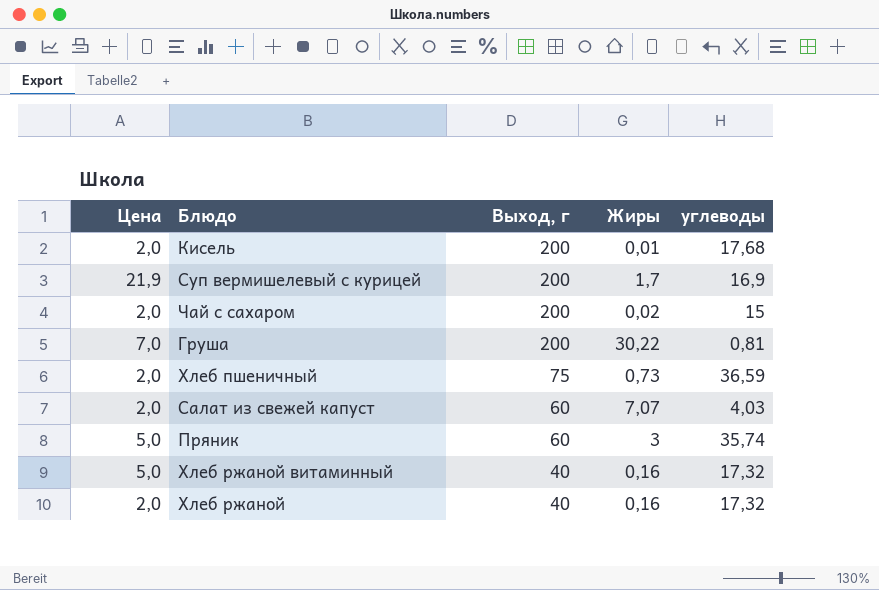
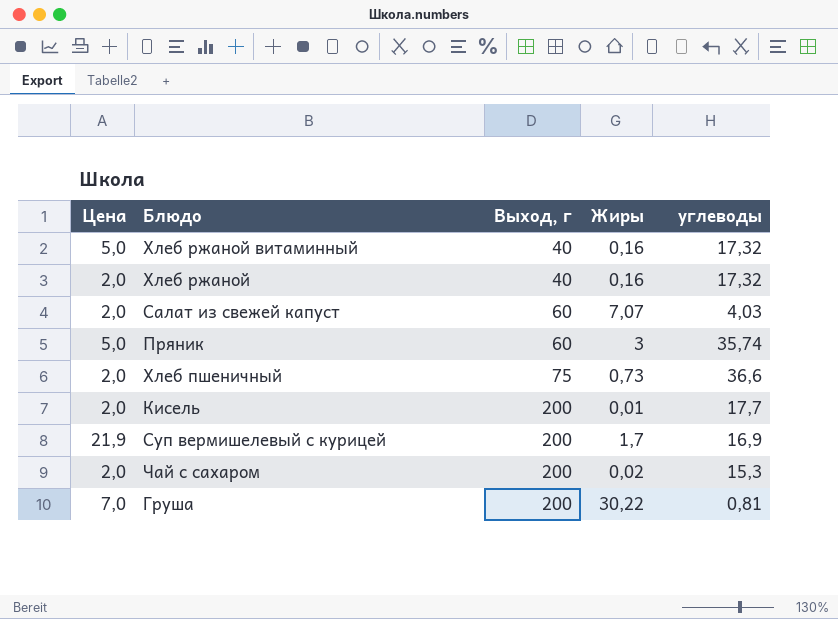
row order: Выход, г descending -> Выход, г ascending
Хлеб пшеничный | углеводы: 36,59 -> 36,6
Кисель | углеводы: 17,68 -> 17,7
Чай с сахаром | углеводы: 15 -> 15,3

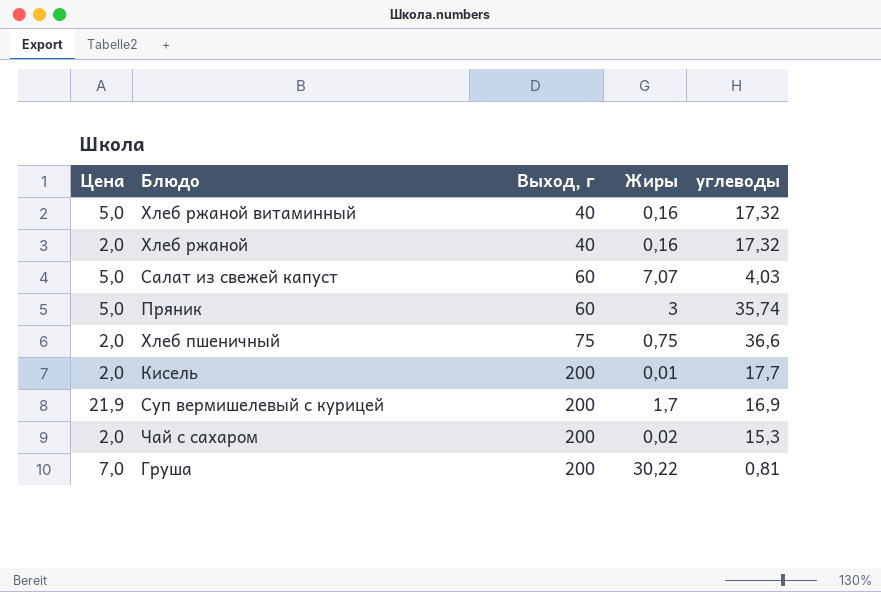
Салат из свежей капуст | Цена: 2,0 -> 5,0
Хлеб пшеничный | Жиры: 0,73 -> 0,75

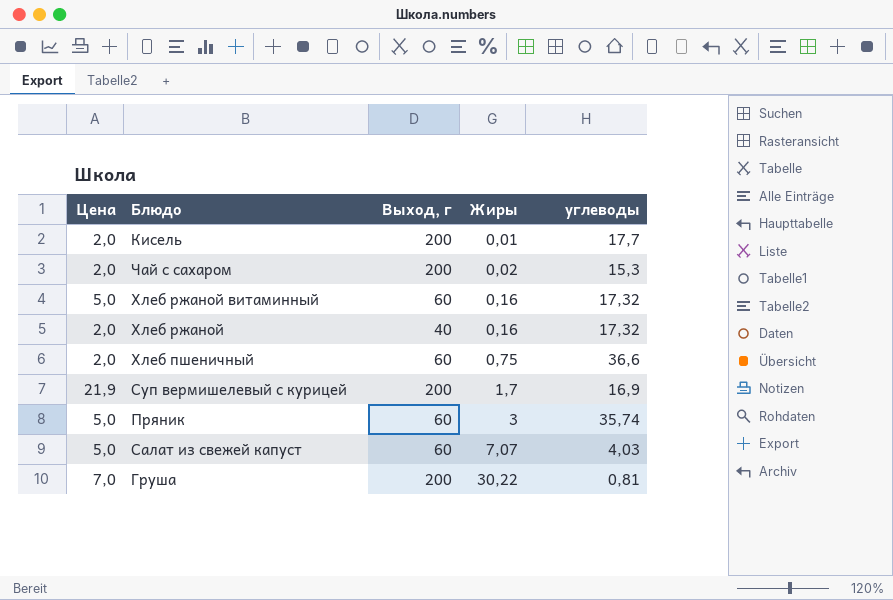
row order: Выход, г ascending -> Жиры ascending
Хлеб ржаной витаминный | Выход, г: 40 -> 60
Хлеб пшеничный | Выход, г: 75 -> 60

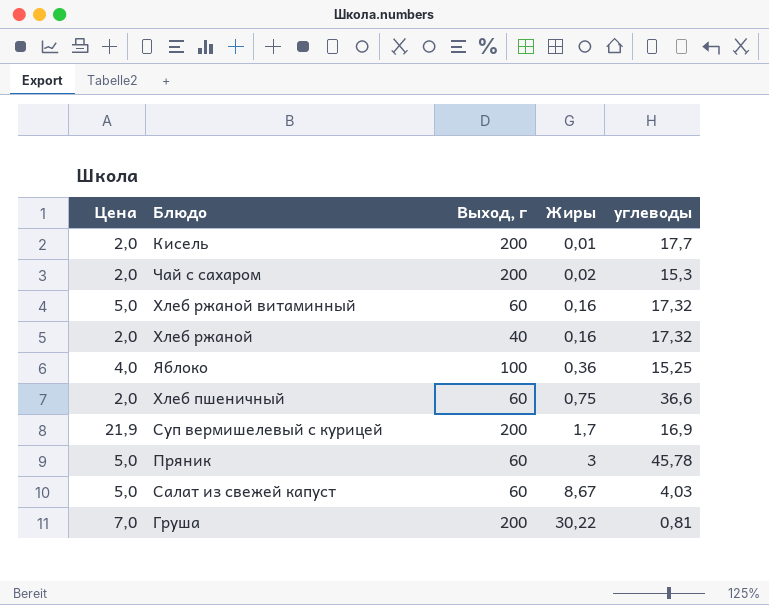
row Яблоко: none -> 4,0 | 100 | 0,36 | 15,25
Пряник | углеводы: 35,74 -> 45,78
Салат из свежей капуст | Жиры: 7,07 -> 8,67

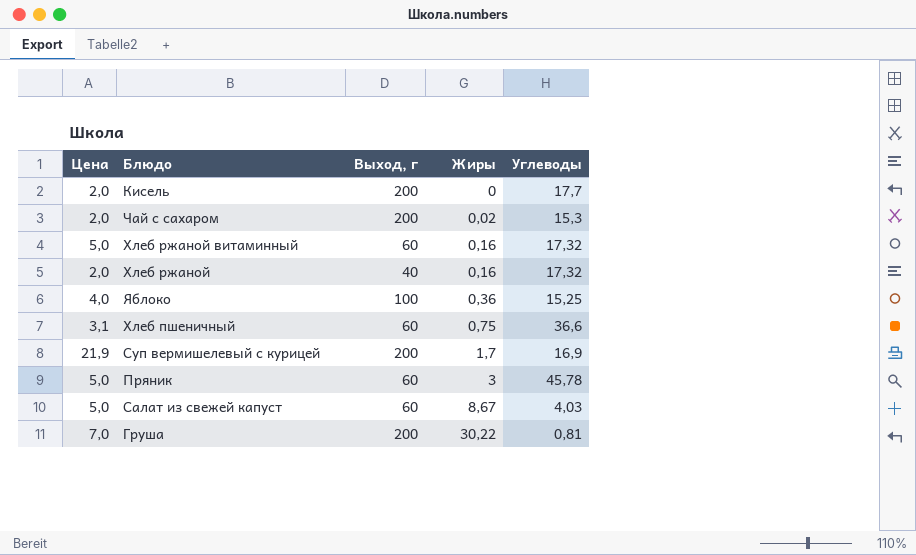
column name: углеводы -> Углеводы
Кисель | Жиры: 0,01 -> 0
Хлеб пшеничный | Цена: 2,0 -> 3,1

